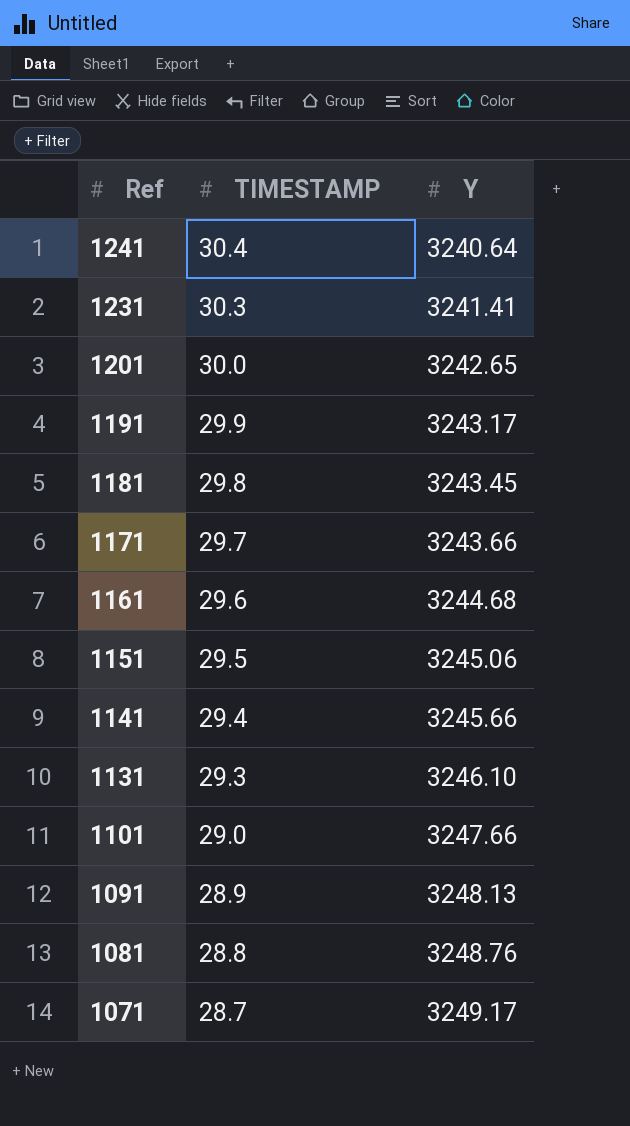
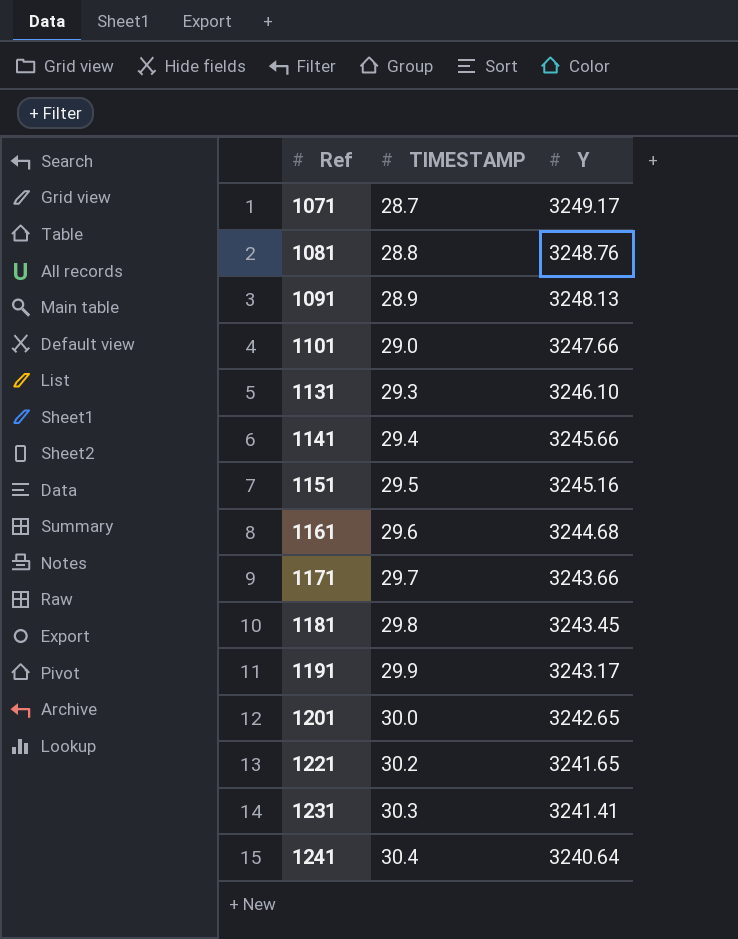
row order: Ref descending -> Ref ascending
1151 | Y: 3245.06 -> 3245.16
row 1221: none -> 30.2 | 3241.65

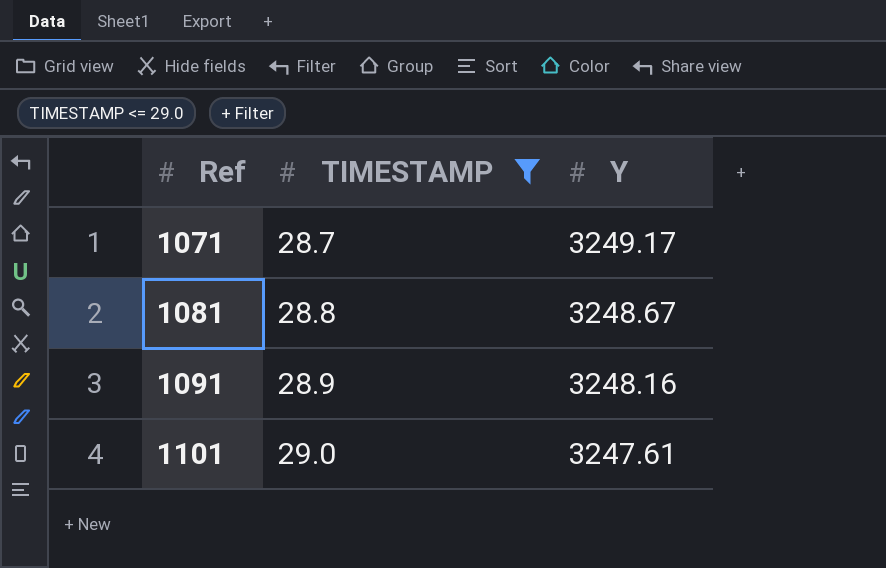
filter: none -> TIMESTAMP <= 29.0
1081 | Y: 3248.76 -> 3248.67
1091 | Y: 3248.13 -> 3248.16
1101 | Y: 3247.66 -> 3247.61

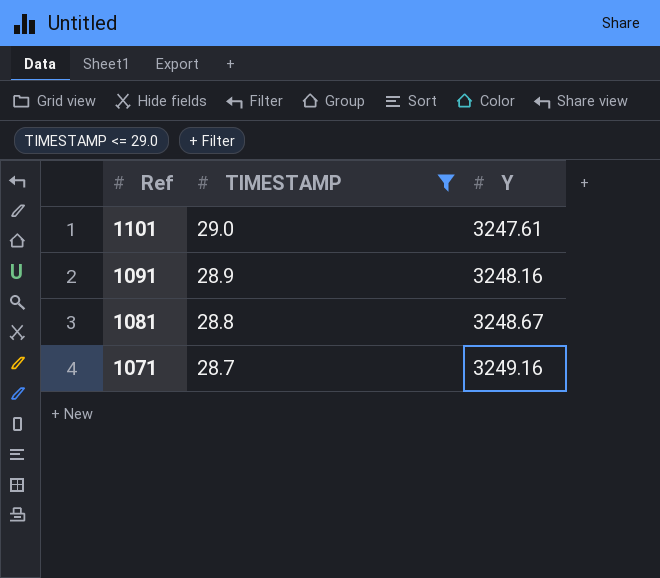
row order: Ref ascending -> Ref descending
1071 | Y: 3249.17 -> 3249.16

